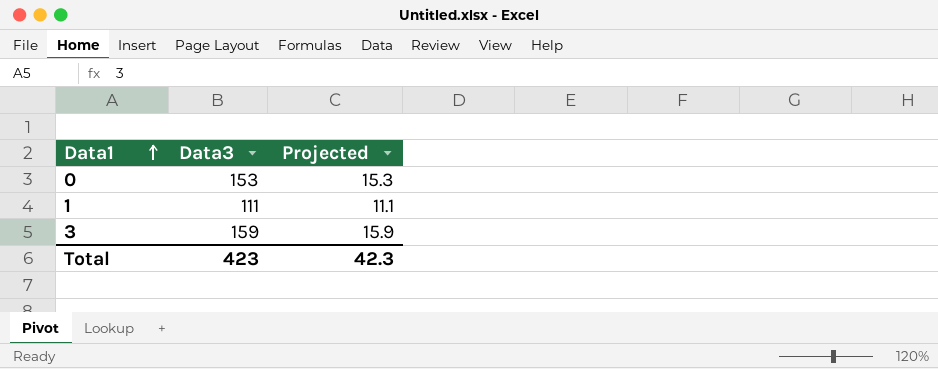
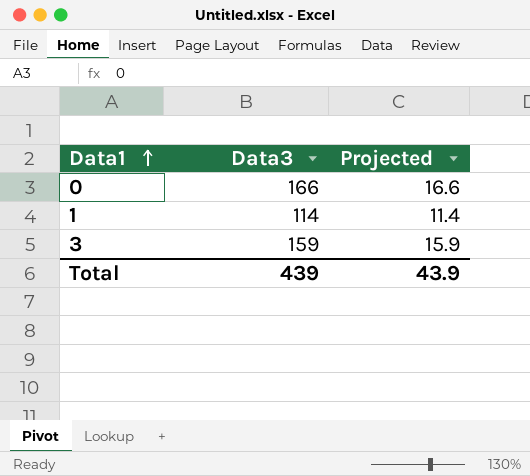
0 | Data3: 153 -> 166
0 | Projected: 15.3 -> 16.6
1 | Data3: 111 -> 114
1 | Projected: 11.1 -> 11.4
Total | Data3: 423 -> 439
Total | Projected: 42.3 -> 43.9

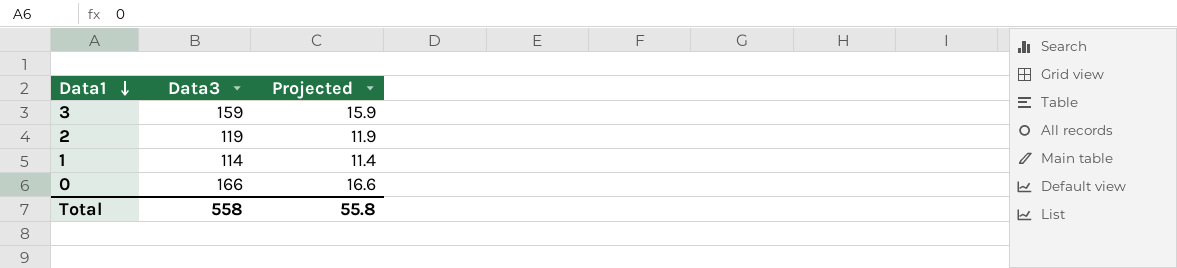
row order: Data1 ascending -> Data1 descending
row 2: none -> 119 | 11.9
Total | Data3: 439 -> 558
Total | Projected: 43.9 -> 55.8

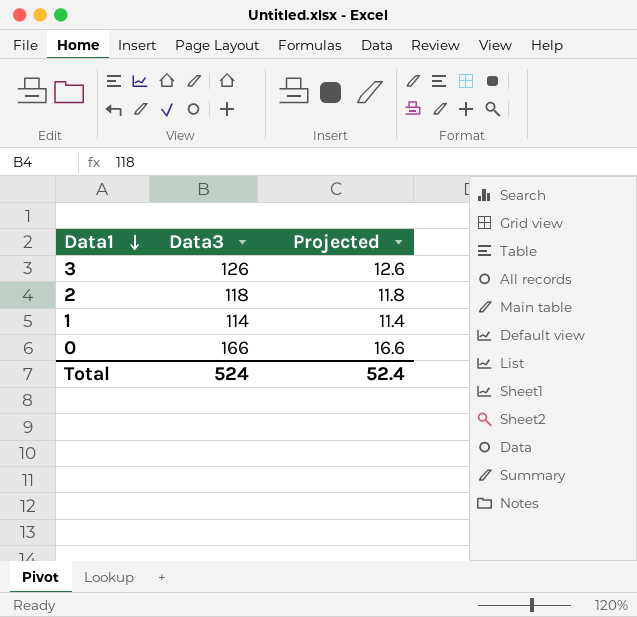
3 | Data3: 159 -> 126
3 | Projected: 15.9 -> 12.6
2 | Data3: 119 -> 118
2 | Projected: 11.9 -> 11.8
Total | Data3: 558 -> 524
Total | Projected: 55.8 -> 52.4

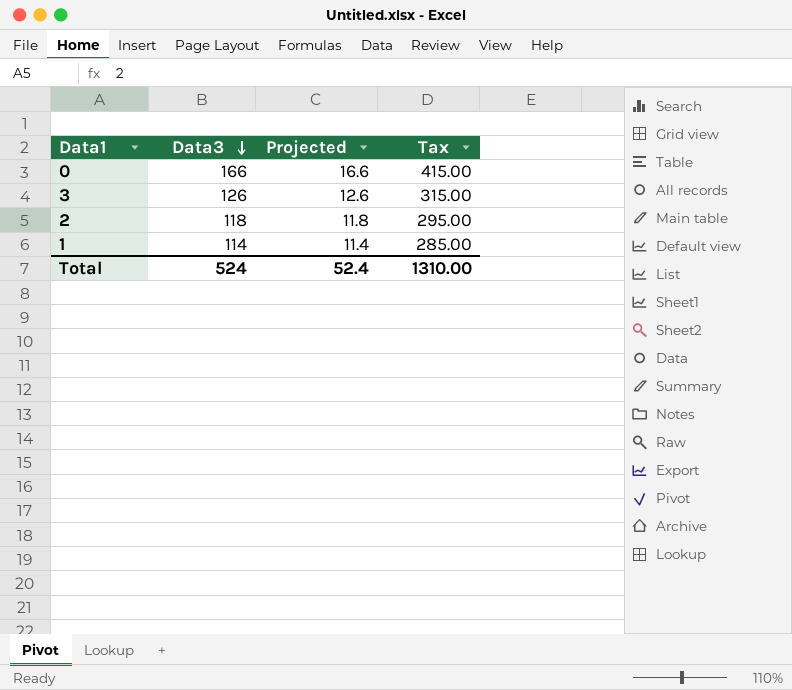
row order: Data1 descending -> Data3 descending
column Tax | formula: none -> [Data3] * 2.5

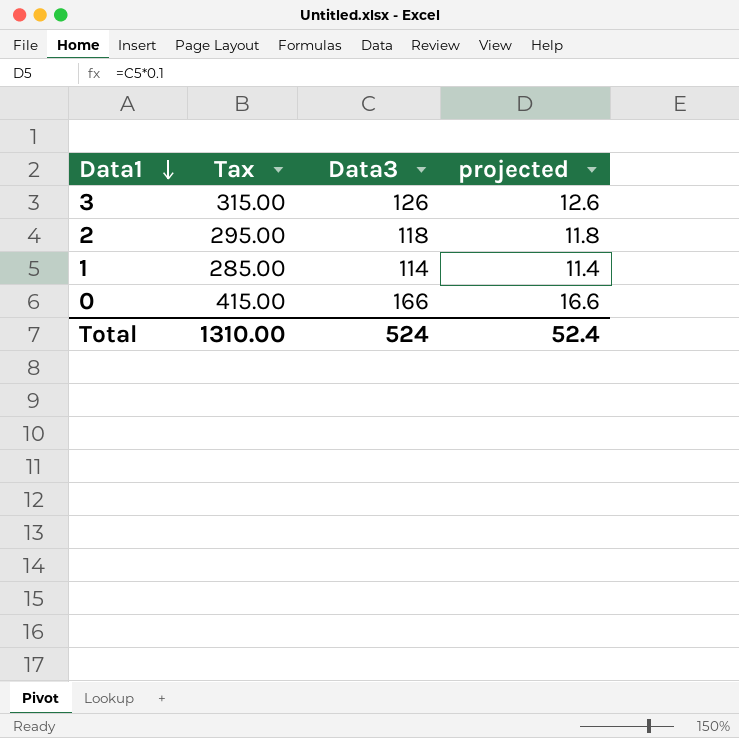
row order: Data3 descending -> Data1 descending
column Tax | position: 4 -> 2
column name: Projected -> projected

